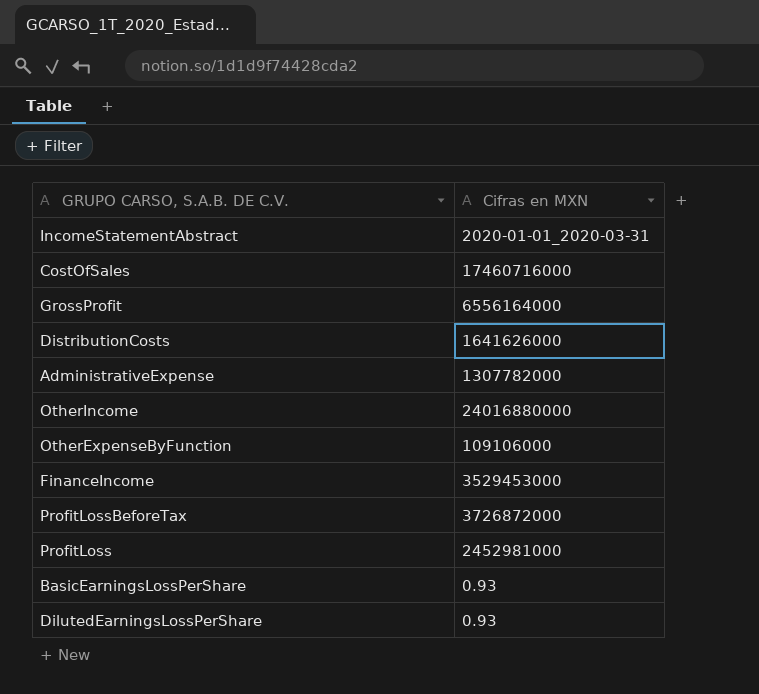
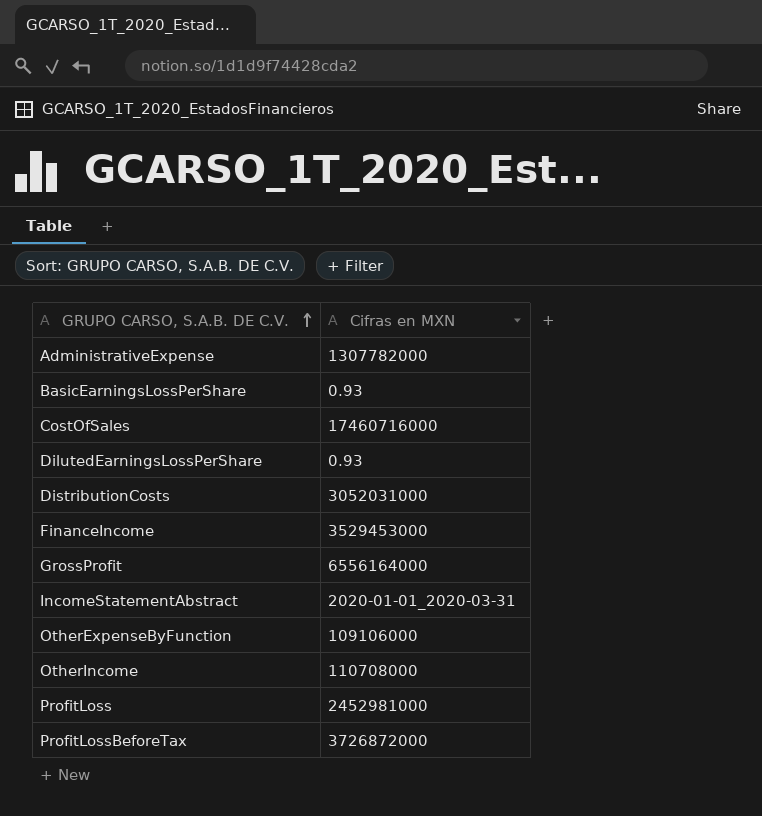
row order: none -> GRUPO CARSO, S.A.B. DE C.V. ascending
DistributionCosts | Cifras en MXN: 1641626000 -> 3052031000
OtherIncome | Cifras en MXN: 24016880000 -> 110708000

